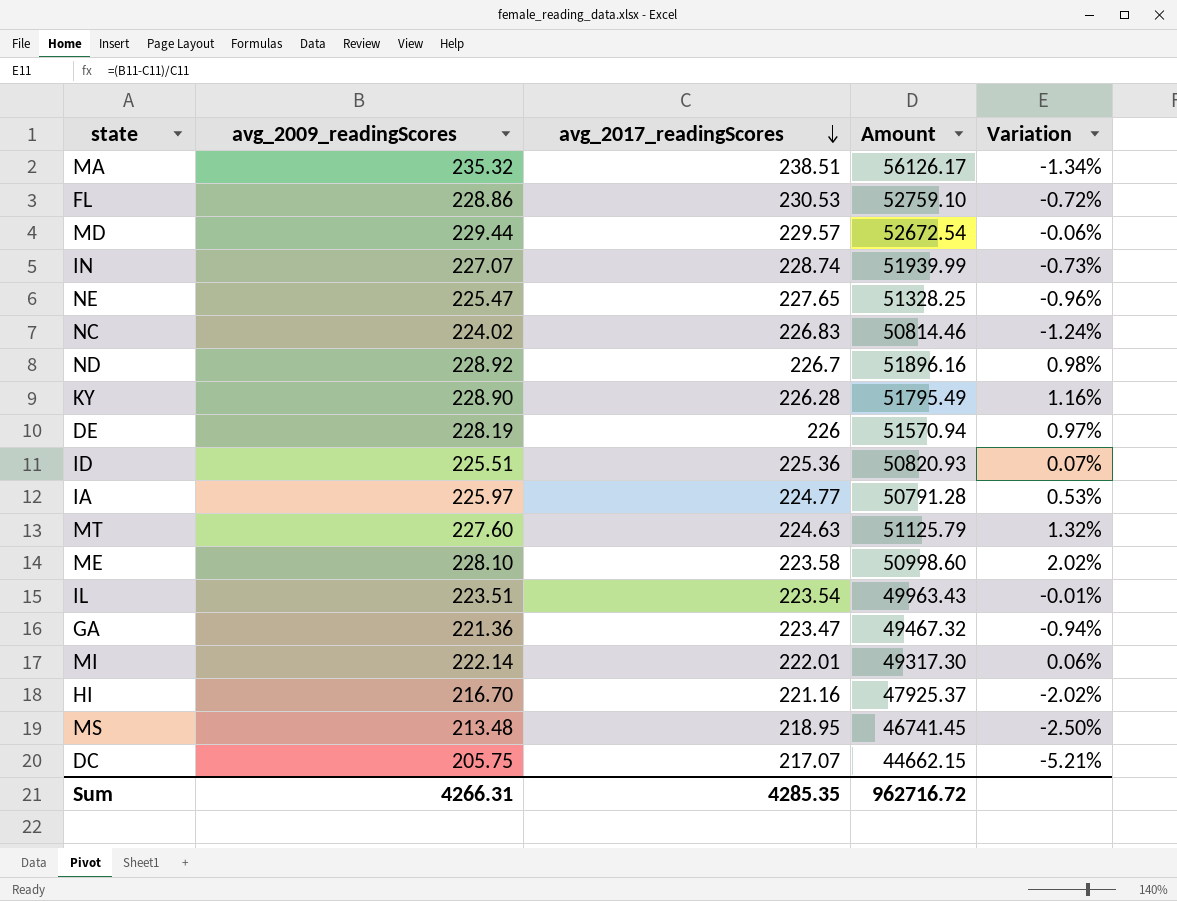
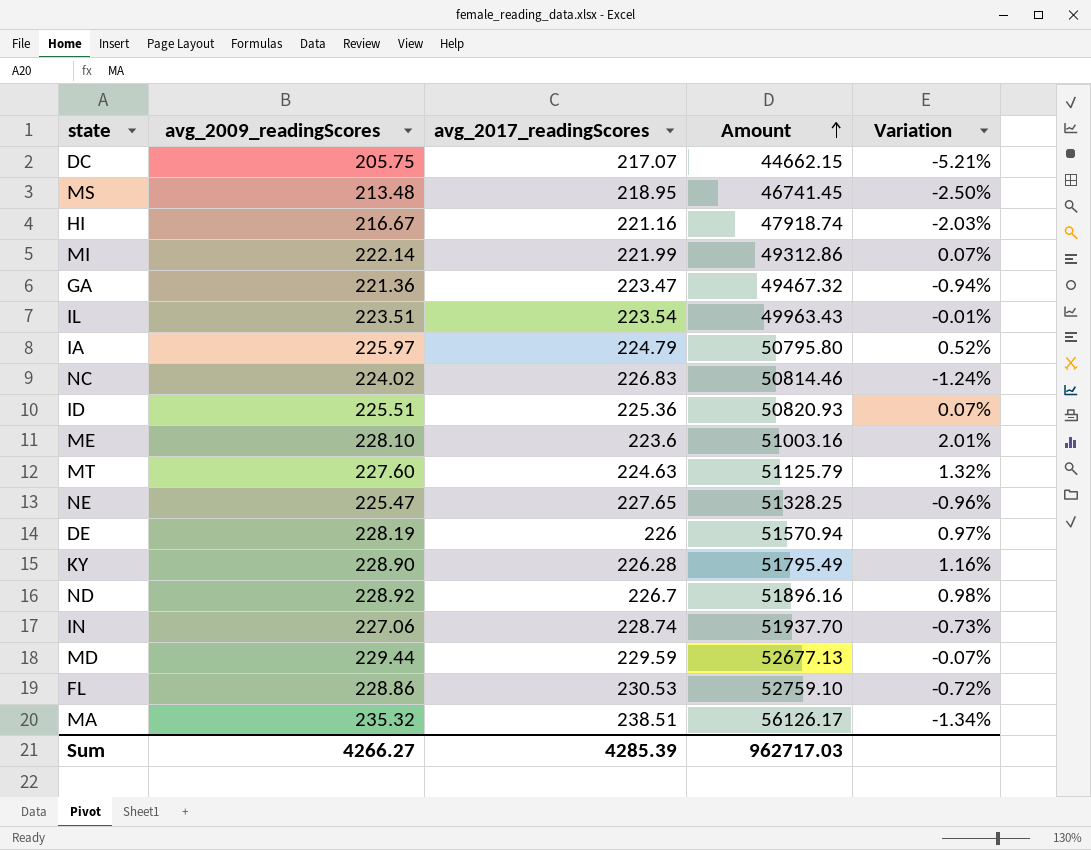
row order: avg_2017_readingScores descending -> Amount ascending
HI | avg_2009_readingScores: 216.70 -> 216.67
HI | Amount: 47925.37 -> 47918.74
HI | Variation: -2.02% -> -2.03%
MI | avg_2017_readingScores: 222.01 -> 221.99
MI | Amount: 49317.30 -> 49312.86
MI | Variation: 0.06% -> 0.07%
IA | avg_2017_readingScores: 224.77 -> 224.79
IA | Amount: 50791.28 -> 50795.80
IA | Variation: 0.53% -> 0.52%
ME | avg_2017_readingScores: 223.58 -> 223.6
ME | Amount: 50998.60 -> 51003.16
ME | Variation: 2.02% -> 2.01%
IN | avg_2009_readingScores: 227.07 -> 227.06
IN | Amount: 51939.99 -> 51937.70
MD | avg_2017_readingScores: 229.57 -> 229.59
MD | Amount: 52672.54 -> 52677.13
MD | Variation: -0.06% -> -0.07%
Sum | avg_2009_readingScores: 4266.31 -> 4266.27
Sum | avg_2017_readingScores: 4285.35 -> 4285.39
Sum | Amount: 962716.72 -> 962717.03

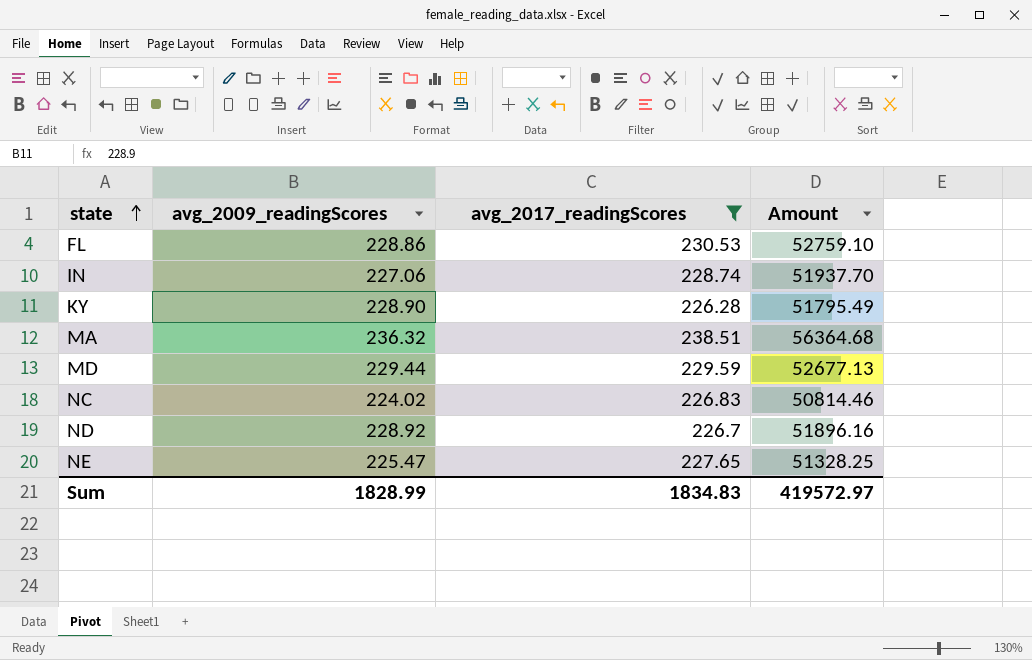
filter: none -> avg_2017_readingScores >= 226.28
row order: Amount ascending -> state ascending
column Variation | formula: ([avg_2009_readingScores] - [avg_2017_readingScores]) / [avg_2017_readingScores] -> none
MA | avg_2009_readingScores: 235.32 -> 236.32
MA | Amount: 56126.17 -> 56364.68
Sum | avg_2009_readingScores: 4266.27 -> 1828.99
Sum | avg_2017_readingScores: 4285.39 -> 1834.83
Sum | Amount: 962717.03 -> 419572.97

